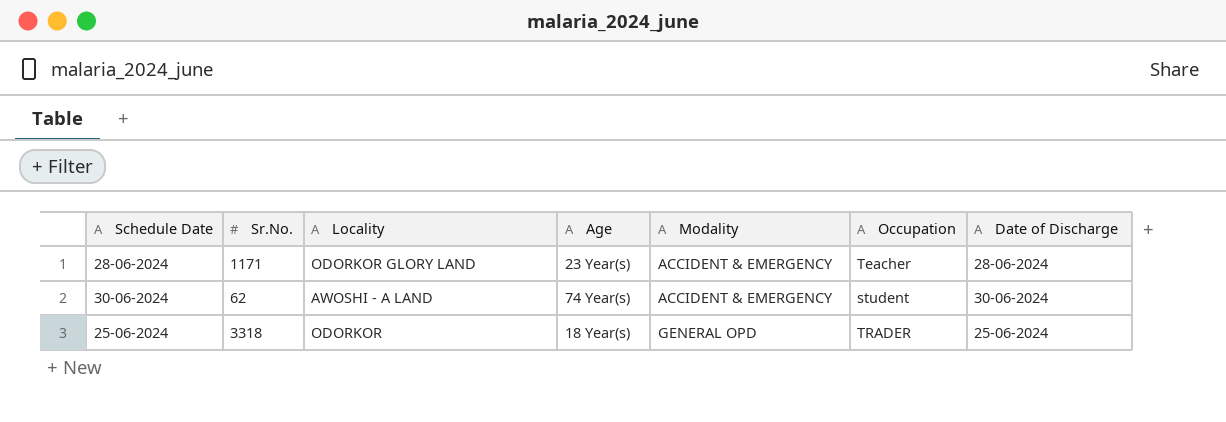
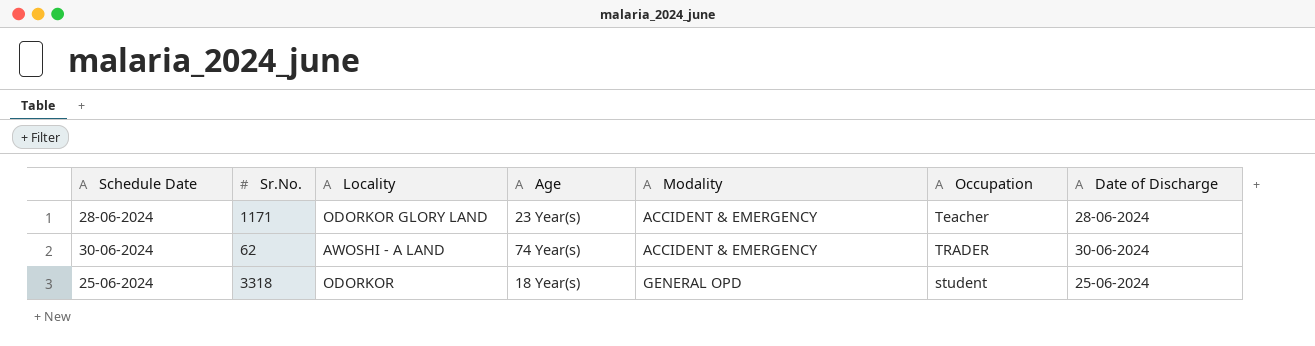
30-06-2024 | Occupation: student -> TRADER
25-06-2024 | Occupation: TRADER -> student

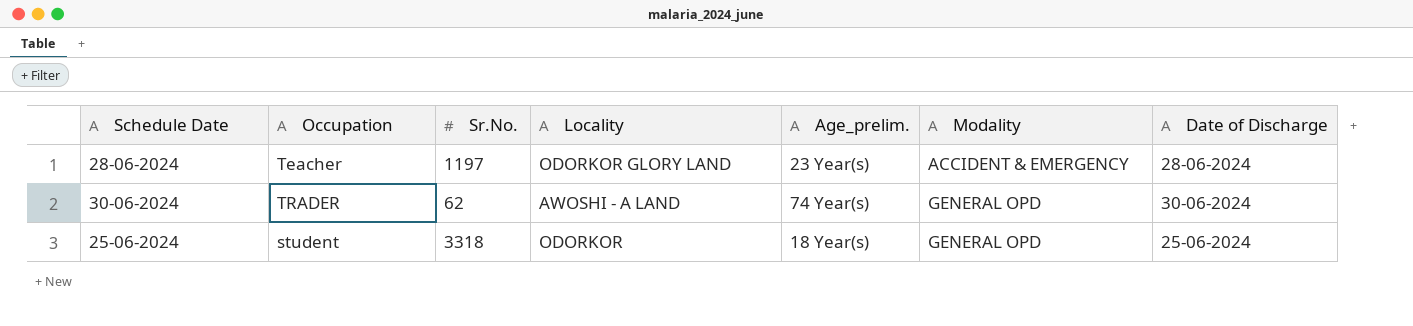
column Occupation | position: 6 -> 2
column name: Age -> Age_prelim.
28-06-2024 | Sr.No.: 1171 -> 1197
30-06-2024 | Modality: ACCIDENT & EMERGENCY -> GENERAL OPD

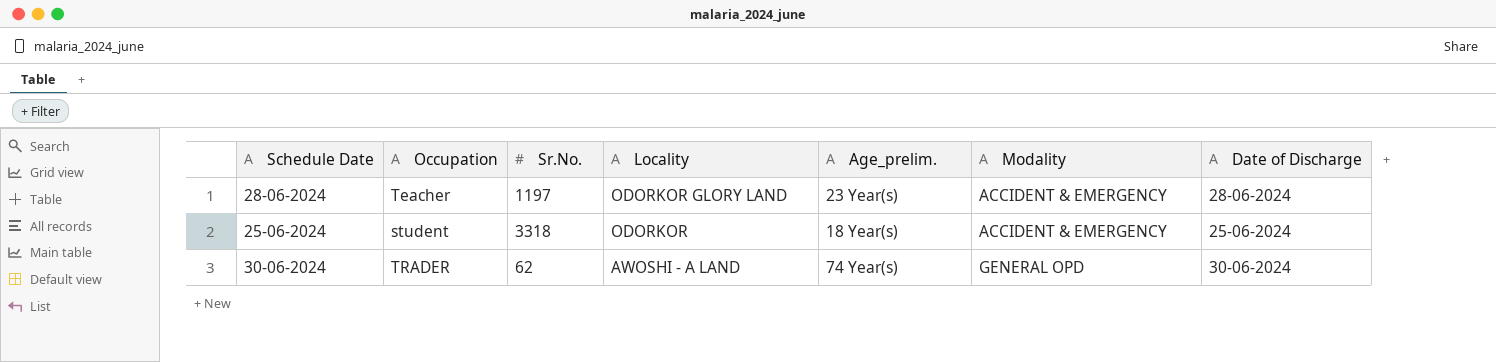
row order: Modality ascending -> Locality descending
25-06-2024 | Modality: GENERAL OPD -> ACCIDENT & EMERGENCY

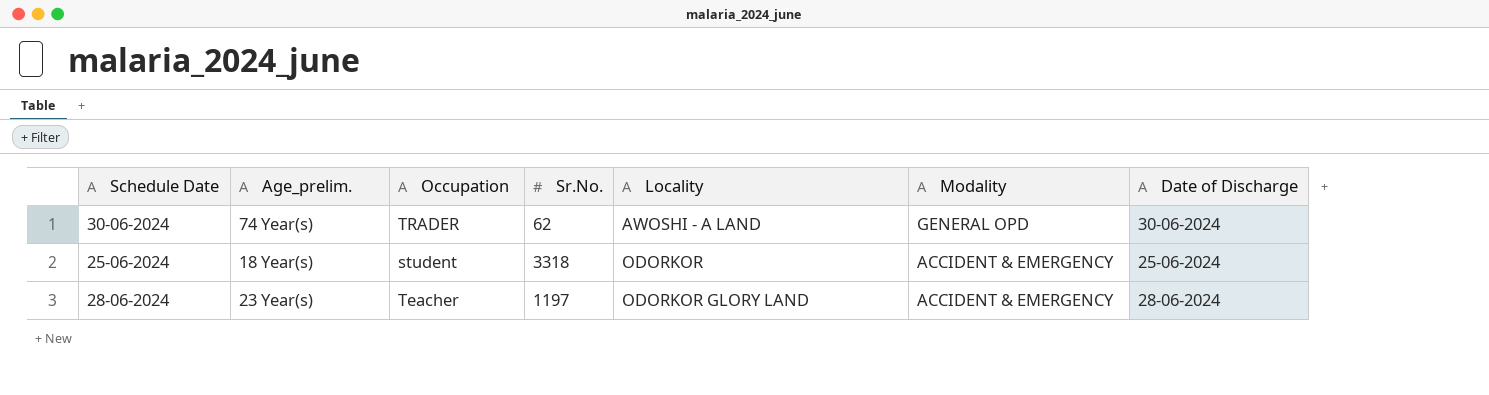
row order: Locality descending -> Locality ascending
column Age_prelim. | position: 5 -> 2

